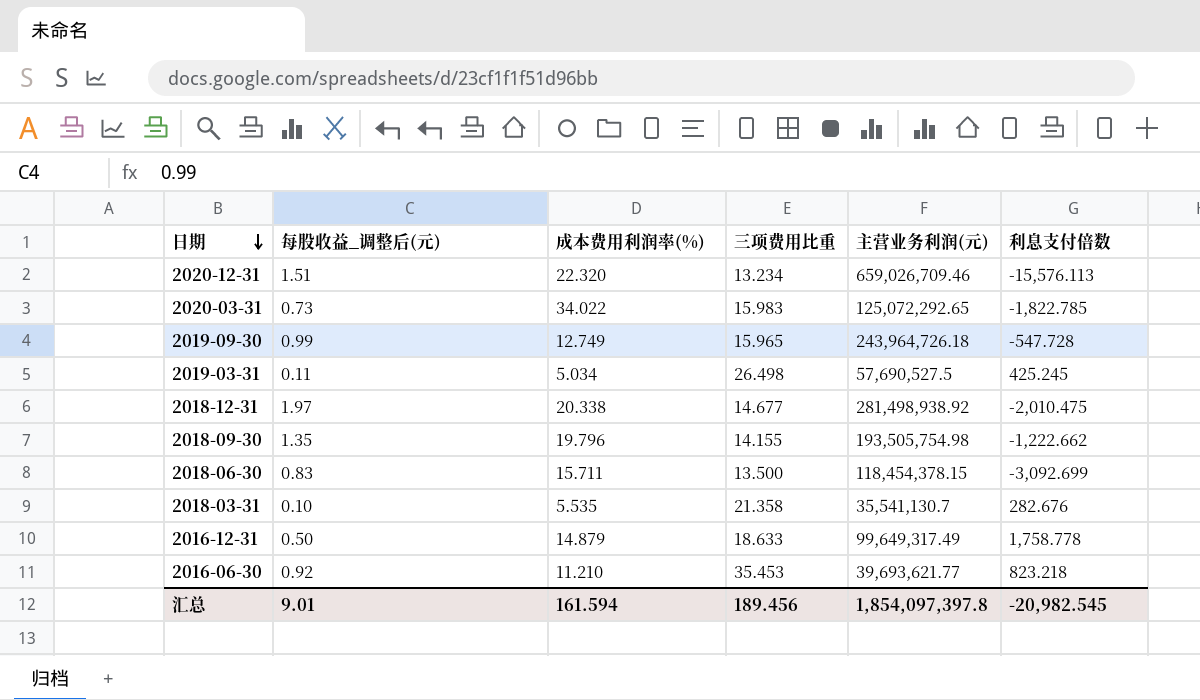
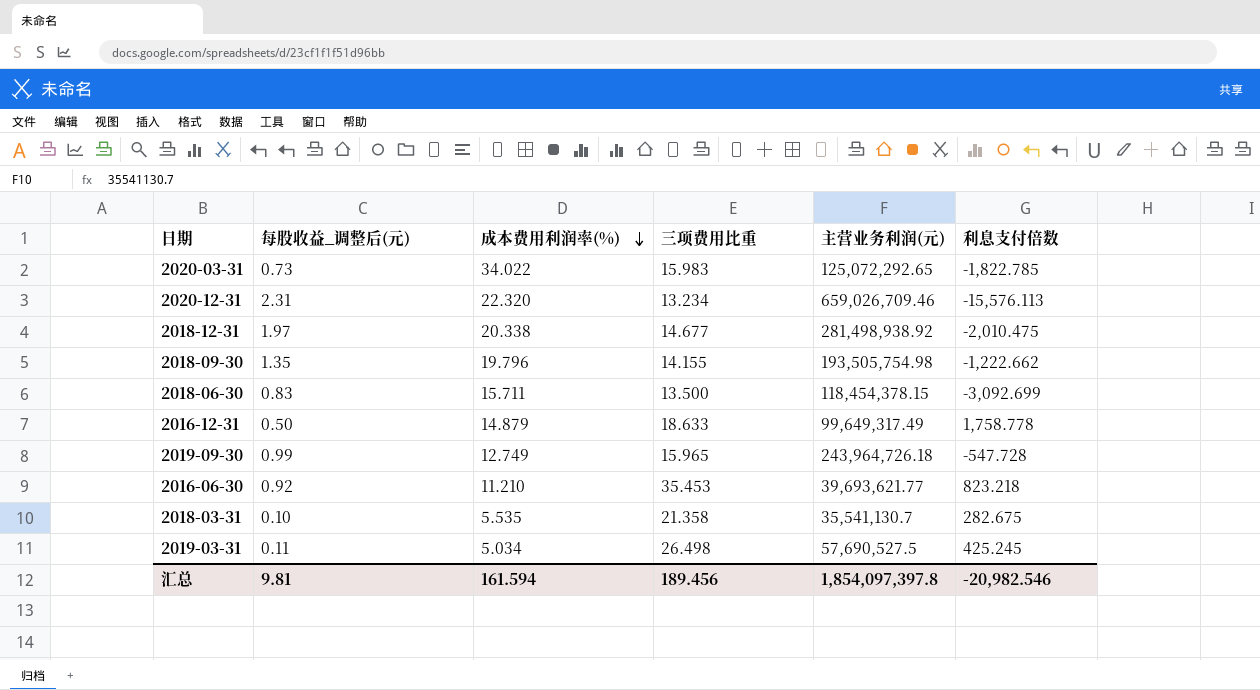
row order: 日期 descending -> 成本费用利润率(%) descending
2020-12-31 | 每股收益_调整后(元): 1.51 -> 2.31
2018-03-31 | 利息支付倍数: 282.676 -> 282.675
汇总 | 每股收益_调整后(元): 9.01 -> 9.81
汇总 | 利息支付倍数: -20,982.545 -> -20,982.546

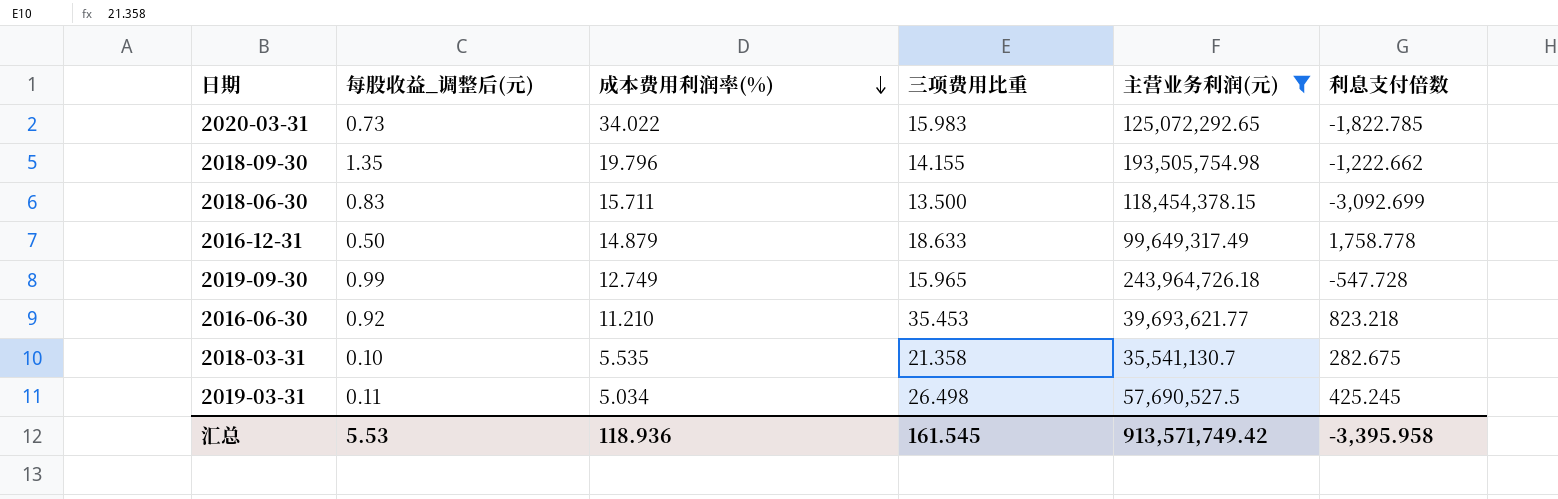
filter: none -> 主营业务利润(元) <= 243,964,726.18
汇总 | 每股收益_调整后(元): 9.81 -> 5.53
汇总 | 成本费用利润率(%): 161.594 -> 118.936
汇总 | 三项费用比重: 189.456 -> 161.545
汇总 | 主营业务利润(元): 1,854,097,397.8 -> 913,571,749.42
汇总 | 利息支付倍数: -20,982.546 -> -3,395.958

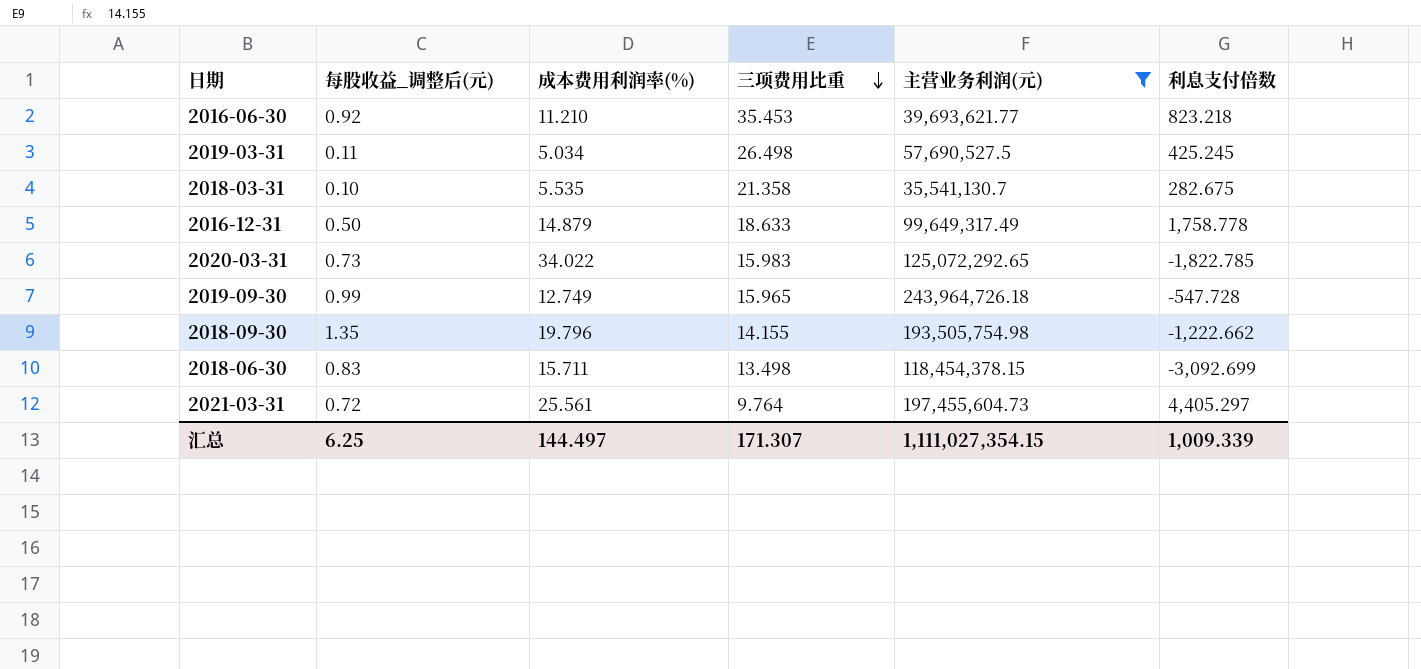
row order: 成本费用利润率(%) descending -> 三项费用比重 descending
2018-06-30 | 三项费用比重: 13.500 -> 13.498
row 2021-03-31: none -> 0.72 | 25.561 | 9.764 | 197,455,604.73 | 4,405.297
汇总 | 每股收益_调整后(元): 5.53 -> 6.25
汇总 | 成本费用利润率(%): 118.936 -> 144.497
汇总 | 三项费用比重: 161.545 -> 171.307
汇总 | 主营业务利润(元): 913,571,749.42 -> 1,111,027,354.15
汇总 | 利息支付倍数: -3,395.958 -> 1,009.339

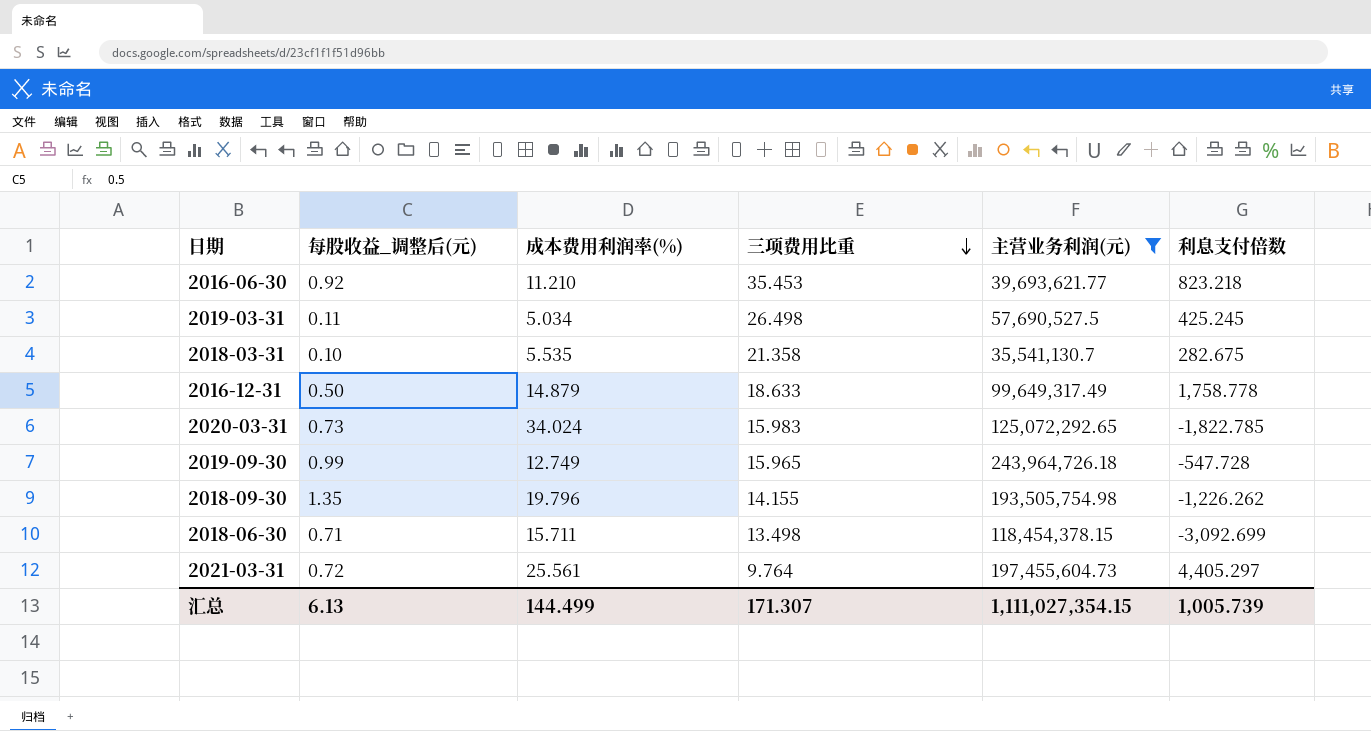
2020-03-31 | 成本费用利润率(%): 34.022 -> 34.024
2018-09-30 | 利息支付倍数: -1,222.662 -> -1,226.262
2018-06-30 | 每股收益_调整后(元): 0.83 -> 0.71
汇总 | 每股收益_调整后(元): 6.25 -> 6.13
汇总 | 成本费用利润率(%): 144.497 -> 144.499
汇总 | 利息支付倍数: 1,009.339 -> 1,005.739

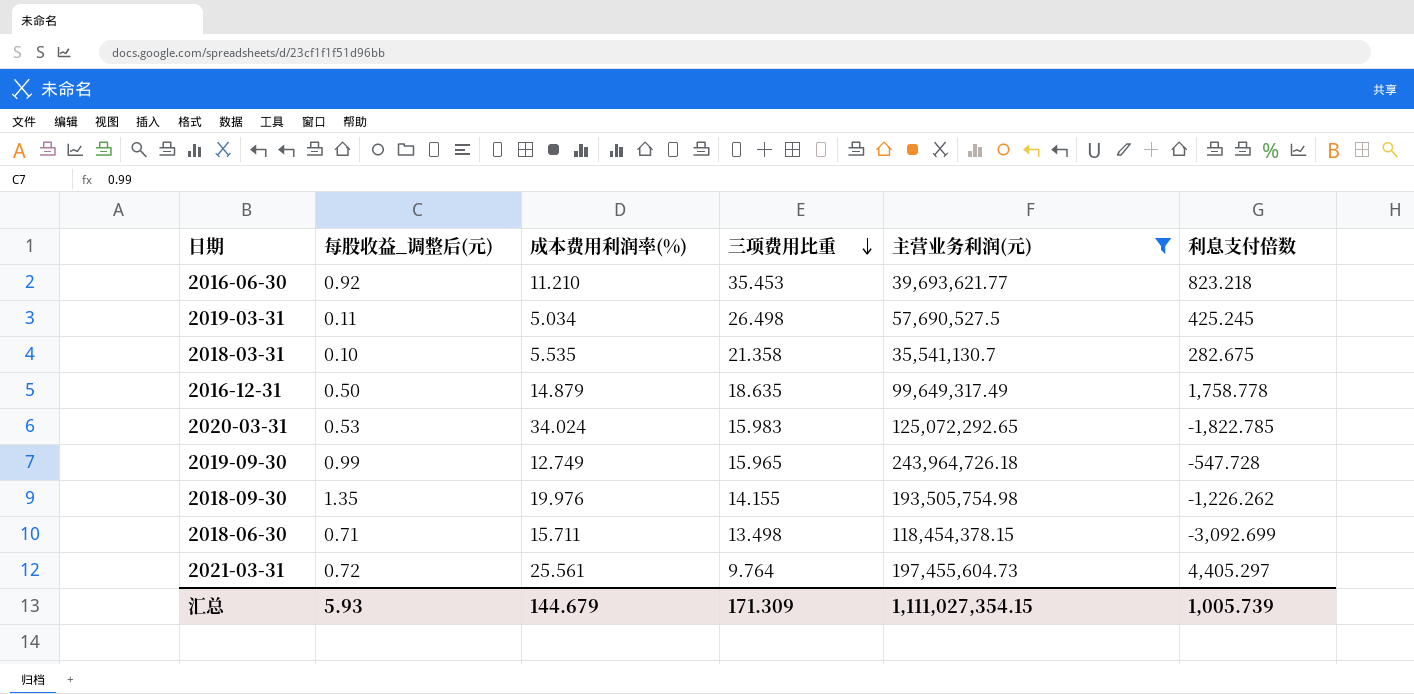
2016-12-31 | 三项费用比重: 18.633 -> 18.635
2020-03-31 | 每股收益_调整后(元): 0.73 -> 0.53
2018-09-30 | 成本费用利润率(%): 19.796 -> 19.976
汇总 | 每股收益_调整后(元): 6.13 -> 5.93
汇总 | 成本费用利润率(%): 144.499 -> 144.679
汇总 | 三项费用比重: 171.307 -> 171.309

